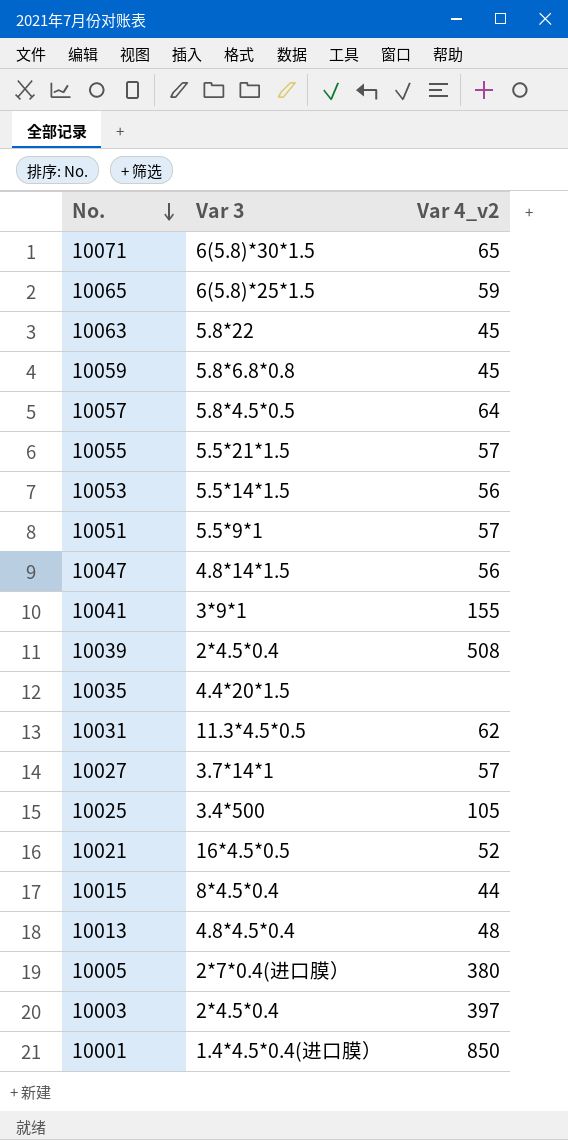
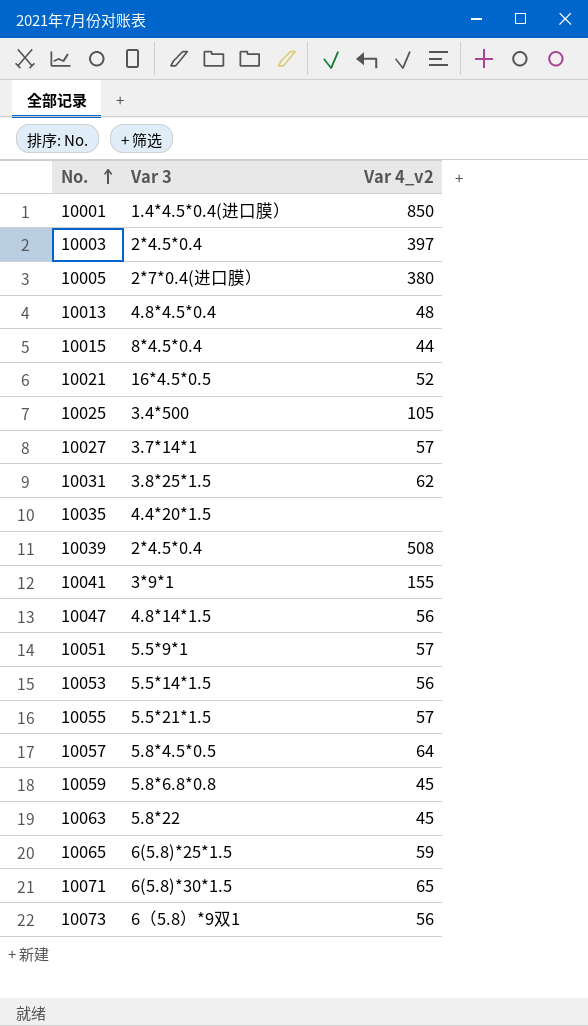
row order: No. descending -> No. ascending
10031 | Var 3: 11.3*4.5*0.5 -> 3.8*25*1.5
row 10073: none -> 6（5.8）*9双1 | 56

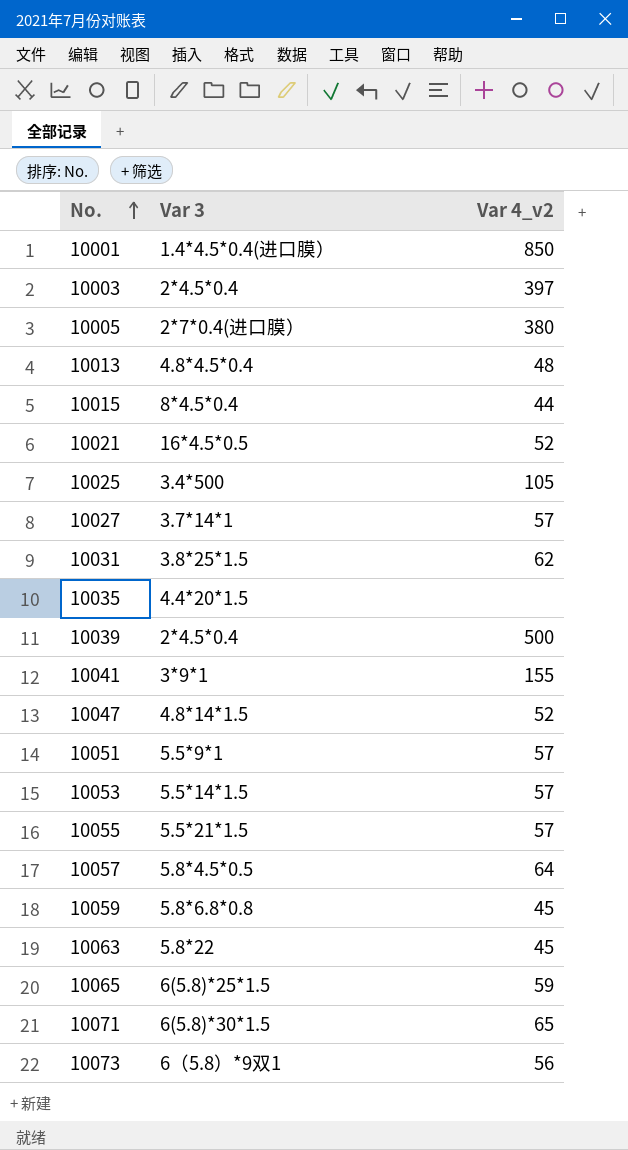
10039 | Var 4_v2: 508 -> 500
10047 | Var 4_v2: 56 -> 52
10053 | Var 4_v2: 56 -> 57

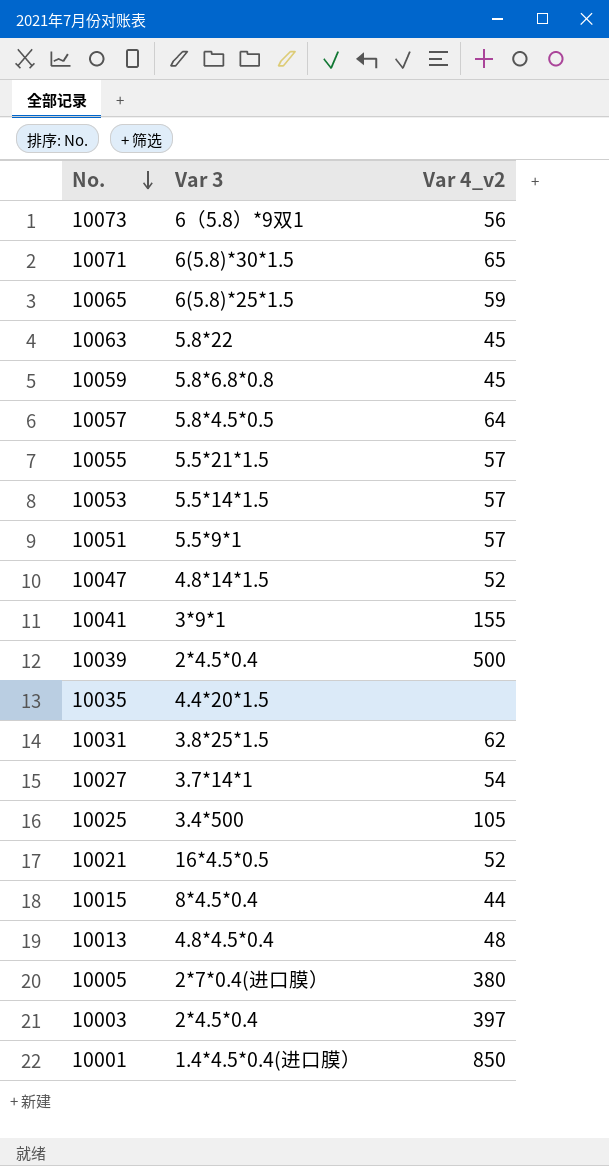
row order: No. ascending -> No. descending
10027 | Var 4_v2: 57 -> 54

